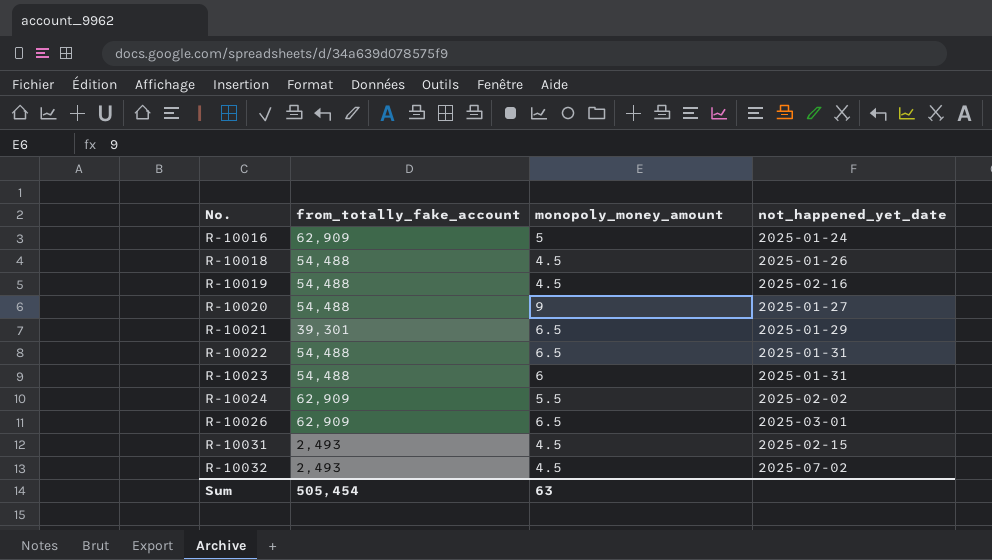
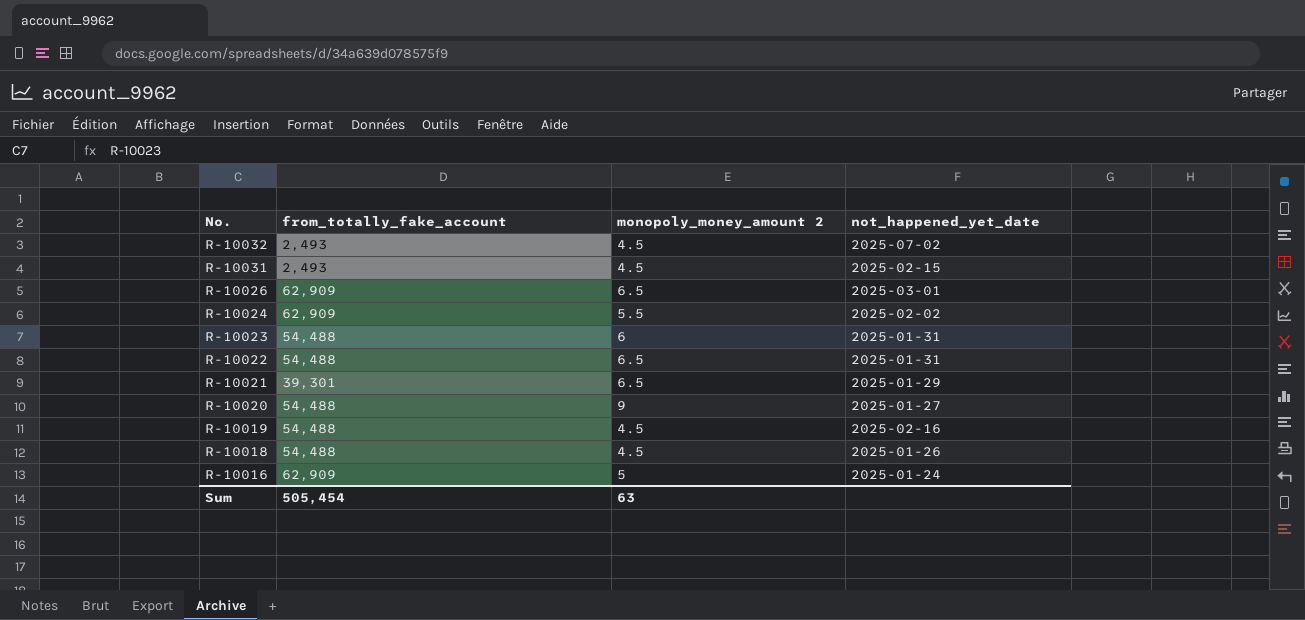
row order: No. ascending -> No. descending
column name: monopoly_money_amount -> monopoly_money_amount 2

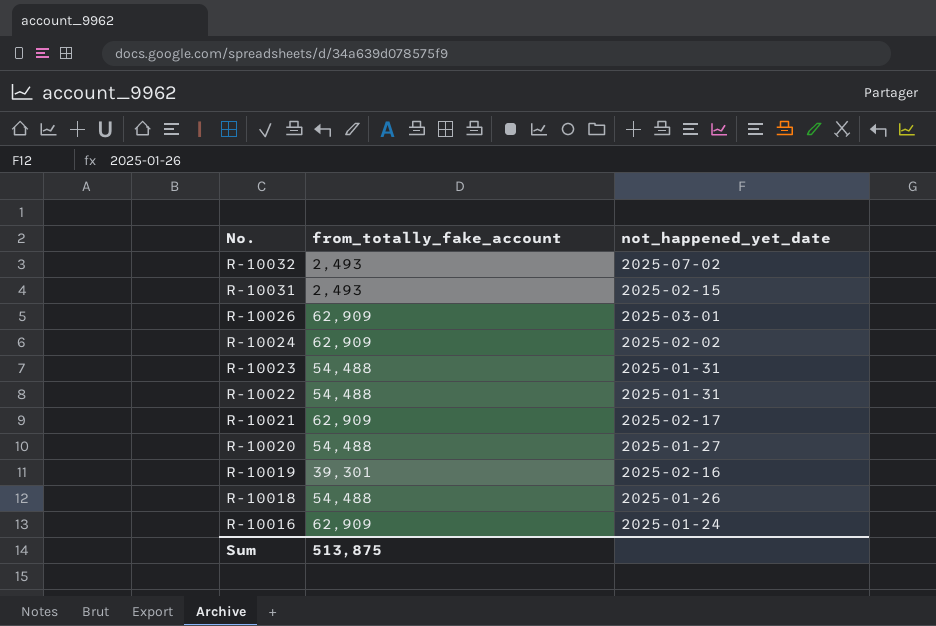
column monopoly_money_amount 2 | position: 3 -> none
R-10021 | from_totally_fake_account: 39,301 -> 62,909
R-10021 | not_happened_yet_date: 2025-01-29 -> 2025-02-17
R-10019 | from_totally_fake_account: 54,488 -> 39,301
Sum | from_totally_fake_account: 505,454 -> 513,875

